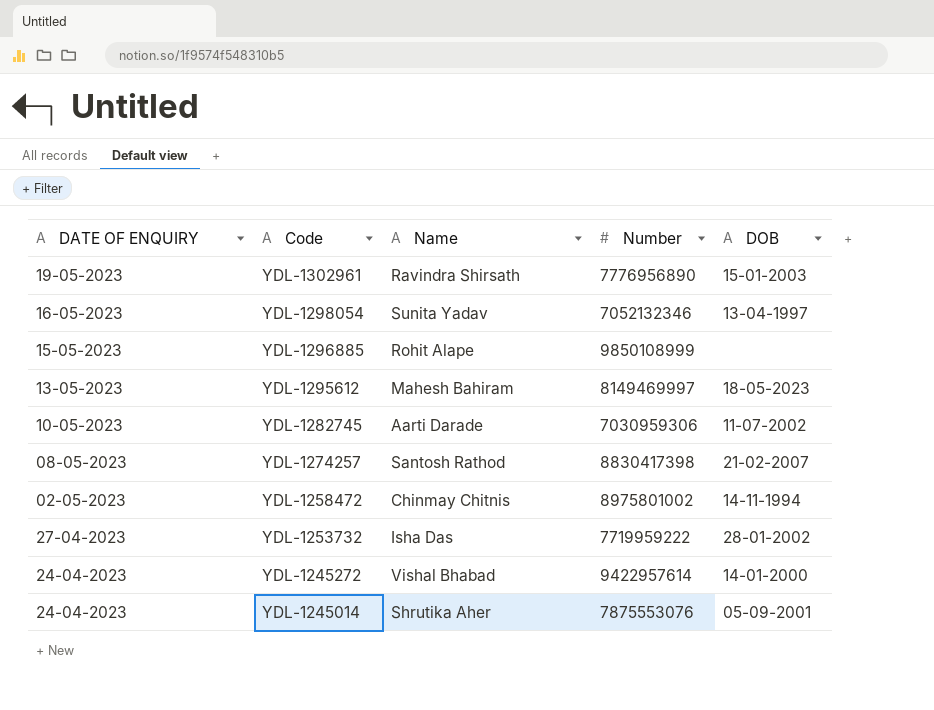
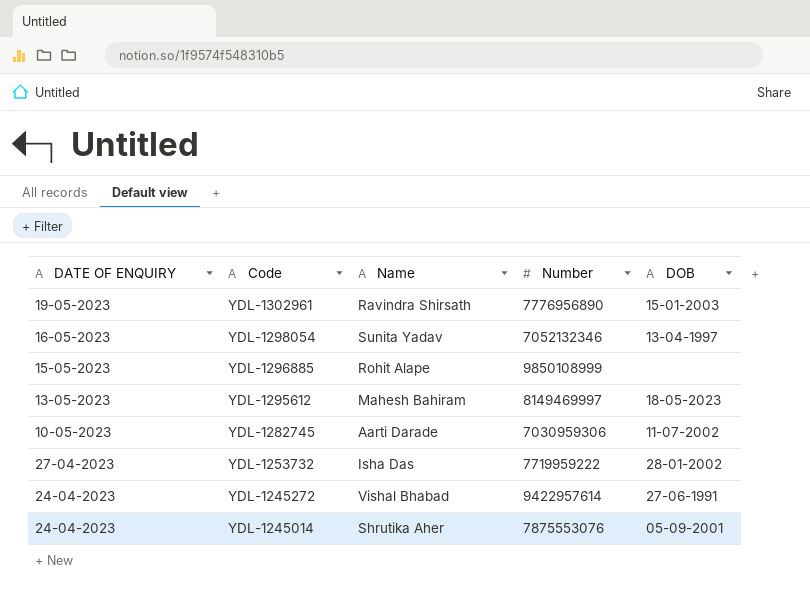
row YDL-1274257: 08-05-2023 | Santosh Rathod | 8830417398 | 21-02-2007 -> none
row YDL-1258472: 02-05-2023 | Chinmay Chitnis | 8975801002 | 14-11-1994 -> none
YDL-1245272 | DOB: 14-01-2000 -> 27-06-1991

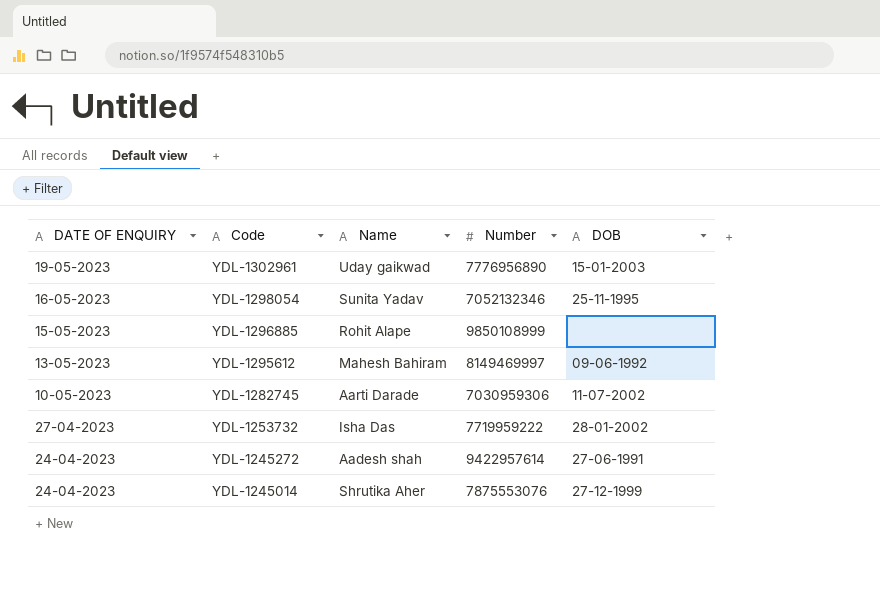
YDL-1302961 | Name: Ravindra Shirsath -> Uday gaikwad
YDL-1298054 | DOB: 13-04-1997 -> 25-11-1995
YDL-1295612 | DOB: 18-05-2023 -> 09-06-1992
YDL-1245272 | Name: Vishal Bhabad -> Aadesh shah
YDL-1245014 | DOB: 05-09-2001 -> 27-12-1999

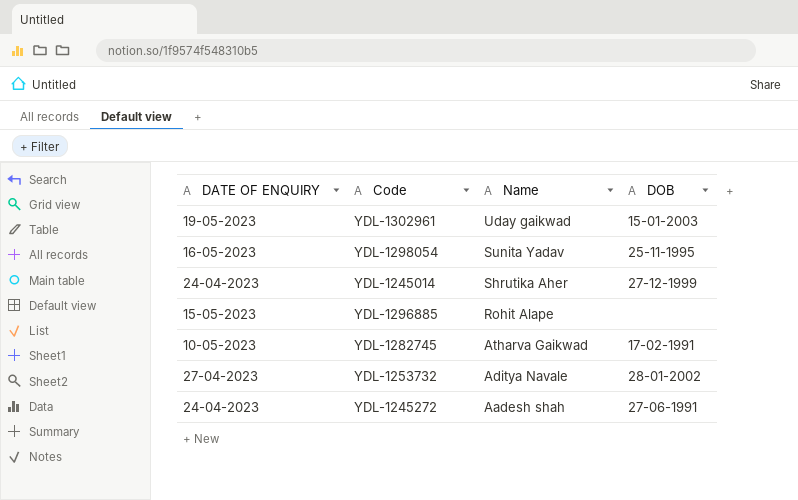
row order: DATE OF ENQUIRY descending -> Name descending
column Number | position: 4 -> none
row YDL-1295612: 13-05-2023 | Mahesh Bahiram | 8149469997 | 09-06-1992 -> none
YDL-1282745 | Name: Aarti Darade -> Atharva Gaikwad
YDL-1282745 | DOB: 11-07-2002 -> 17-02-1991
YDL-1253732 | Name: Isha Das -> Aditya Navale

